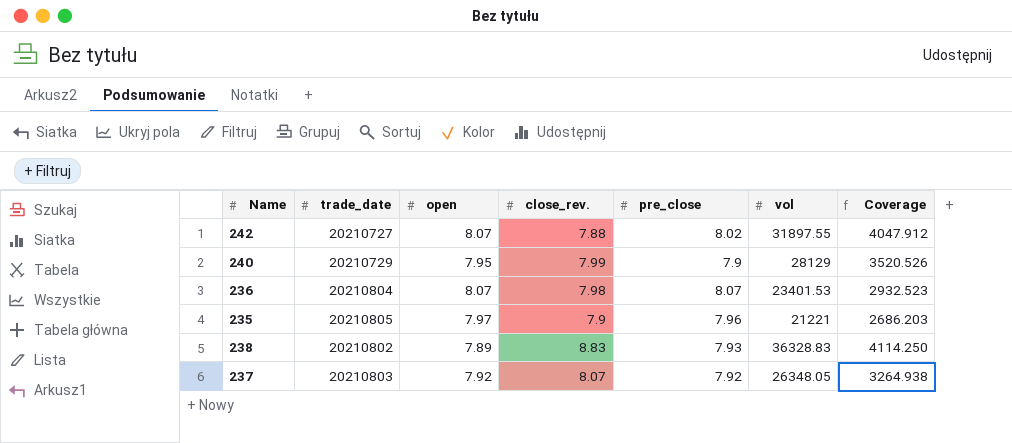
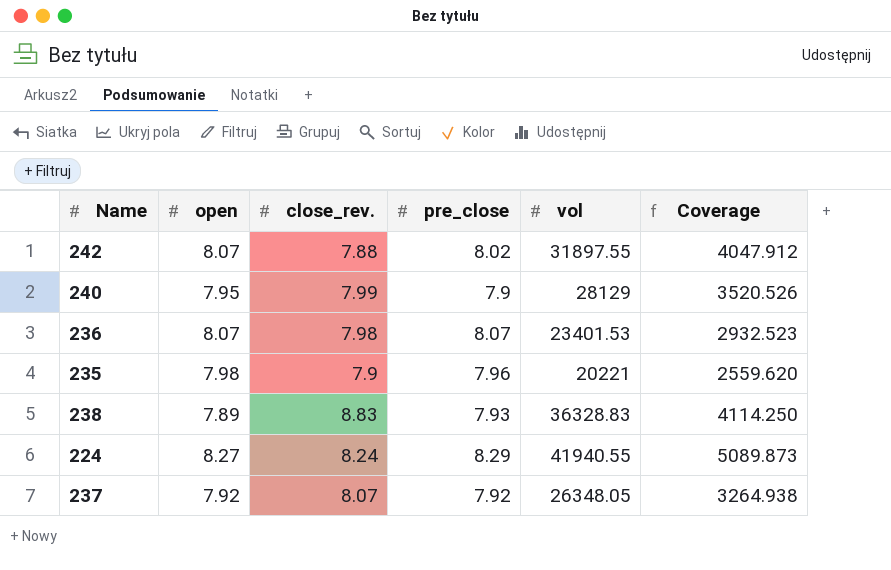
column trade_date | position: 2 -> none
235 | open: 7.97 -> 7.98
235 | vol: 21221 -> 20221
235 | Coverage: 2686.203 -> 2559.620
row 224: none -> 8.27 | 8.24 | 8.29 | 41940.55 | 5089.873

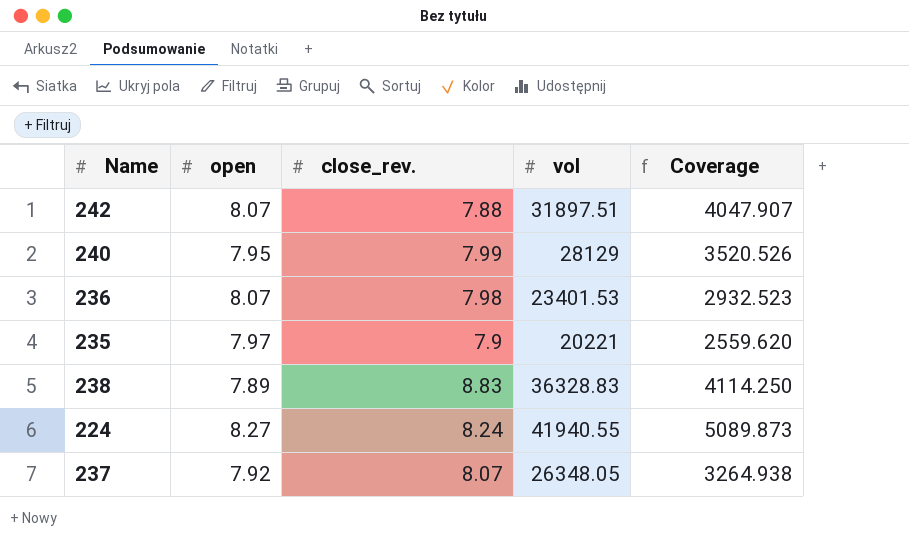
column pre_close | position: 4 -> none
242 | vol: 31897.55 -> 31897.51
242 | Coverage: 4047.912 -> 4047.907
235 | open: 7.98 -> 7.97

